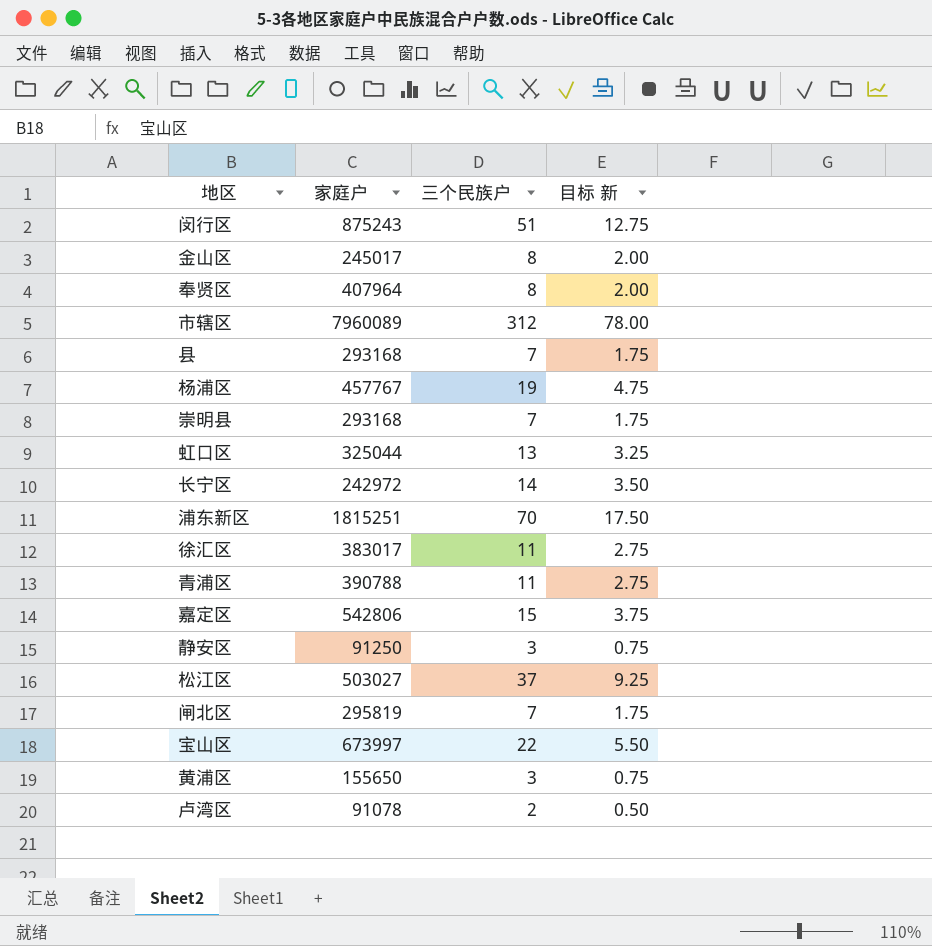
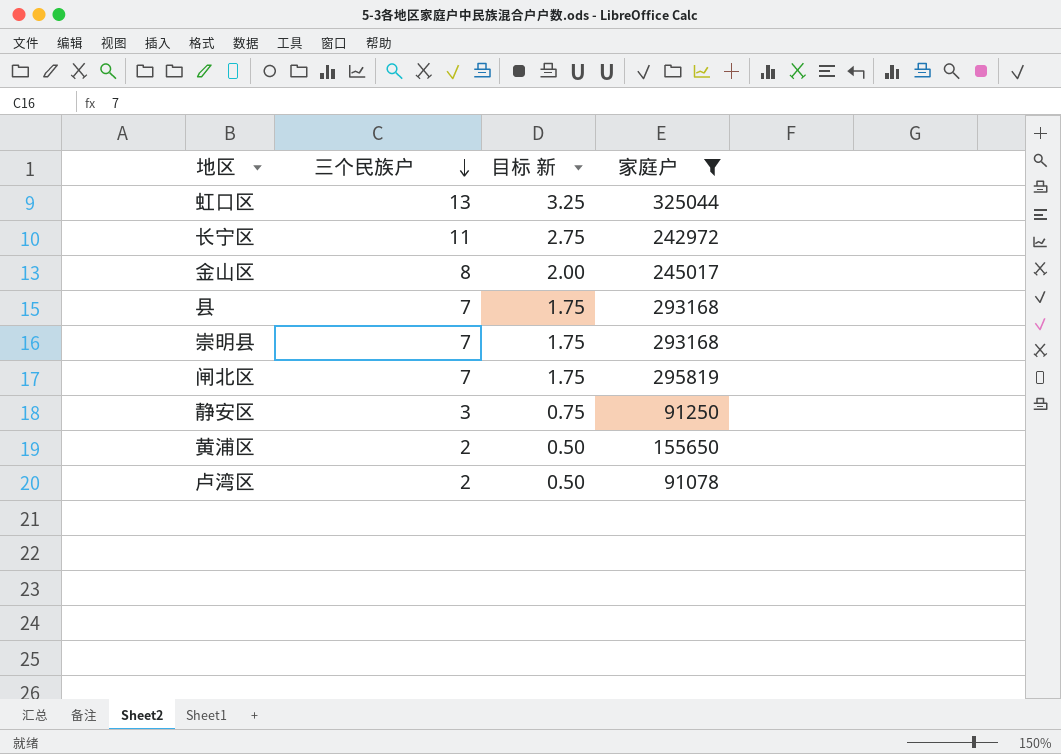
filter: none -> 家庭户 <= 325044
row order: none -> 三个民族户 descending
column 家庭户 | position: 2 -> 4
长宁区 | 三个民族户: 14 -> 11
长宁区 | 目标 新: 3.50 -> 2.75
黄浦区 | 三个民族户: 3 -> 2
黄浦区 | 目标 新: 0.75 -> 0.50

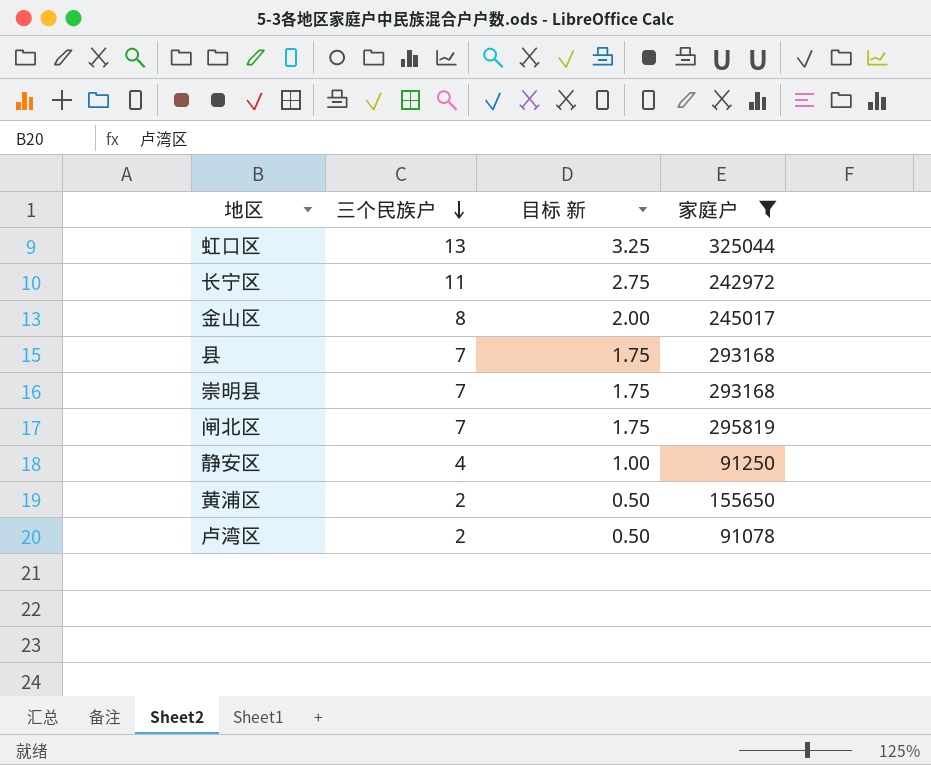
静安区 | 三个民族户: 3 -> 4
静安区 | 目标 新: 0.75 -> 1.00

